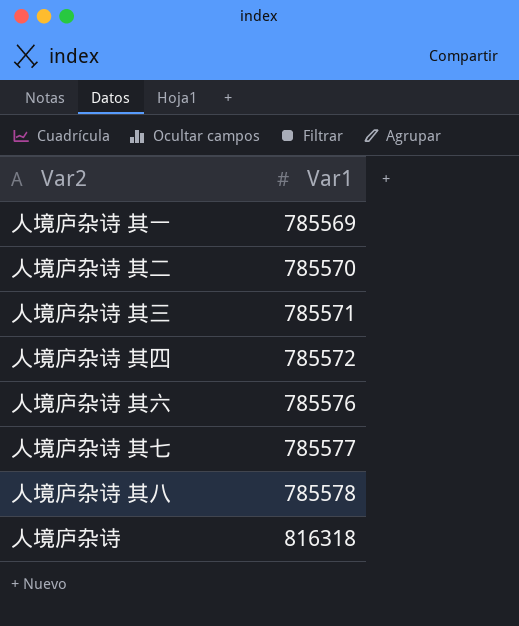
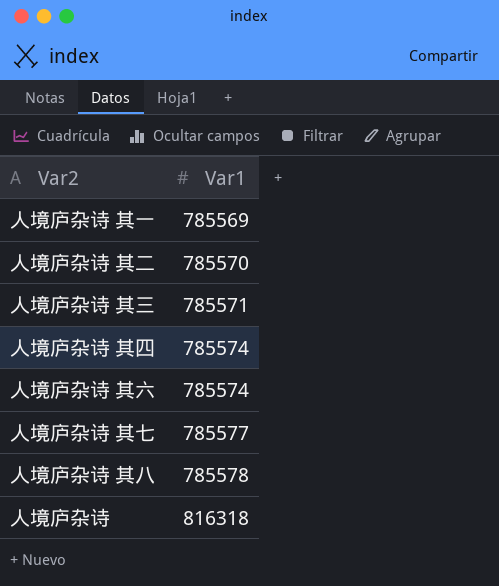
人境庐杂诗 其四 | Var1: 785572 -> 785574
人境庐杂诗 其六 | Var1: 785576 -> 785574

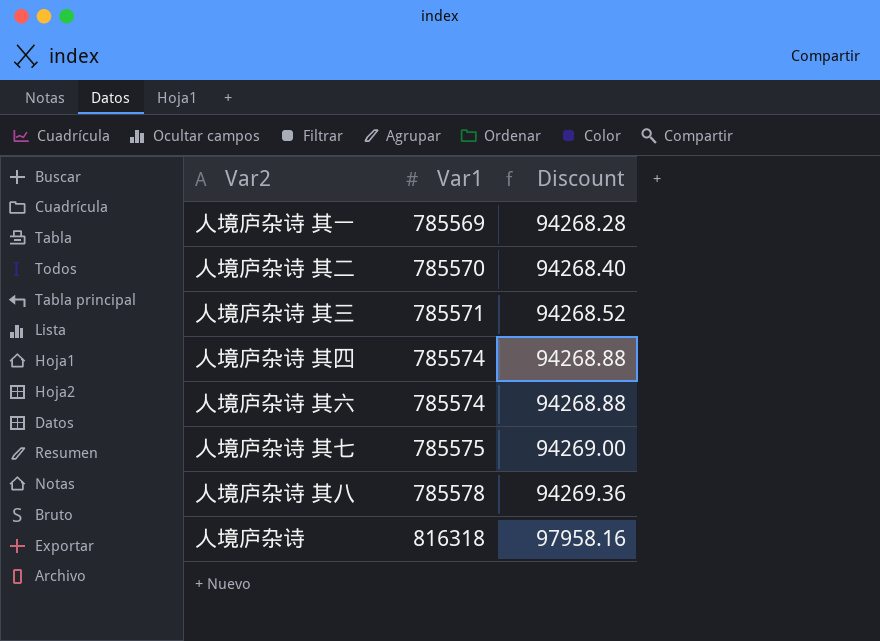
column Discount | formula: none -> [Var1] * 0.12
人境庐杂诗 其七 | Var1: 785577 -> 785575

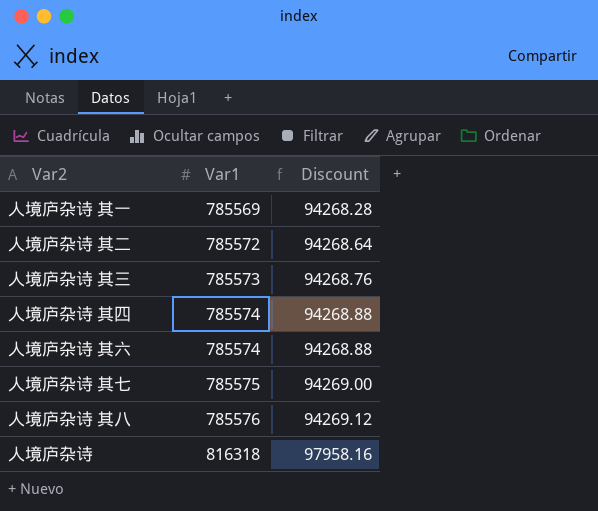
人境庐杂诗 其二 | Var1: 785570 -> 785572
人境庐杂诗 其二 | Discount: 94268.40 -> 94268.64
人境庐杂诗 其三 | Var1: 785571 -> 785573
人境庐杂诗 其三 | Discount: 94268.52 -> 94268.76
人境庐杂诗 其八 | Var1: 785578 -> 785576
人境庐杂诗 其八 | Discount: 94269.36 -> 94269.12

